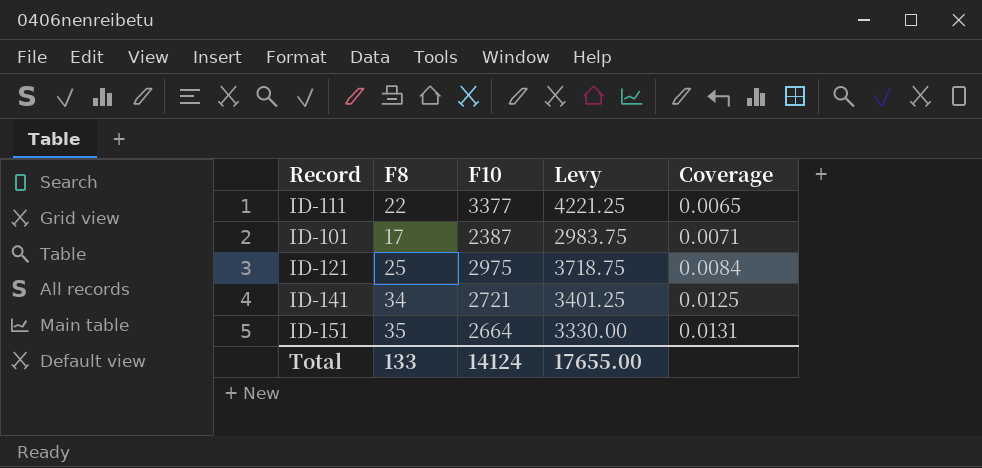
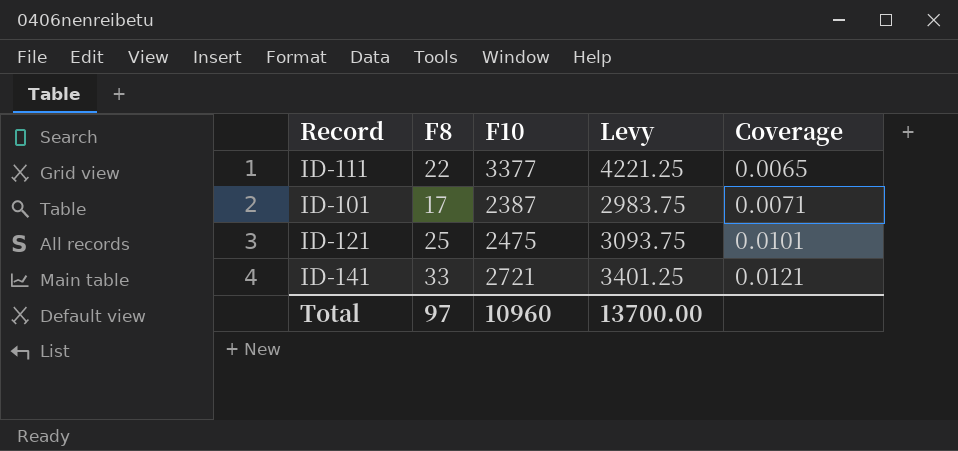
row ID-151: 35 | 2664 | 3330.00 | 0.0131 -> none
ID-121 | F10: 2975 -> 2475
ID-121 | Levy: 3718.75 -> 3093.75
ID-121 | Coverage: 0.0084 -> 0.0101
ID-141 | F8: 34 -> 33
ID-141 | Coverage: 0.0125 -> 0.0121
Total | F8: 133 -> 97
Total | F10: 14124 -> 10960
Total | Levy: 17655.00 -> 13700.00

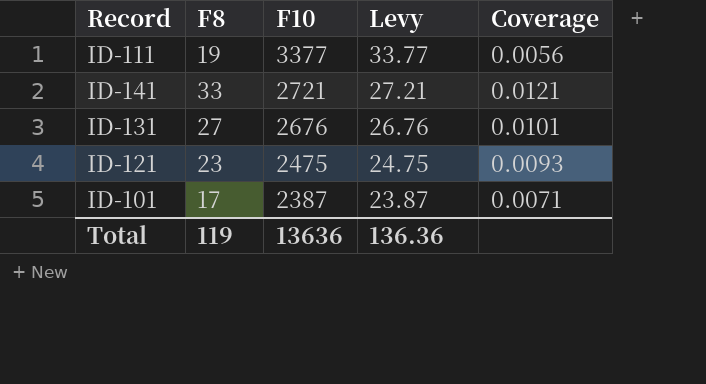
row order: Coverage ascending -> F10 descending
column Levy | formula: [F10] * 1.25 -> [F10] * 0.01
ID-111 | F8: 22 -> 19
ID-111 | Coverage: 0.0065 -> 0.0056
row ID-131: none -> 27 | 2676 | 26.76 | 0.0101
ID-121 | F8: 25 -> 23
ID-121 | Coverage: 0.0101 -> 0.0093
Total | F8: 97 -> 119
Total | F10: 10960 -> 13636
Total | Levy: 13700.00 -> 136.36

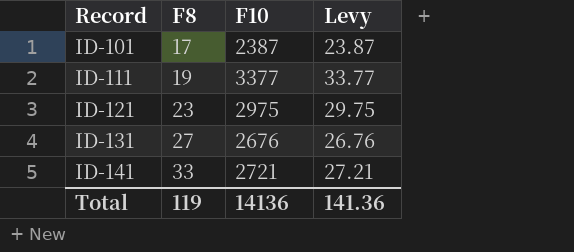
row order: F10 descending -> Record ascending
column Coverage | formula: [F8] / [F10] -> none
ID-121 | F10: 2475 -> 2975
ID-121 | Levy: 24.75 -> 29.75
Total | F10: 13636 -> 14136
Total | Levy: 136.36 -> 141.36

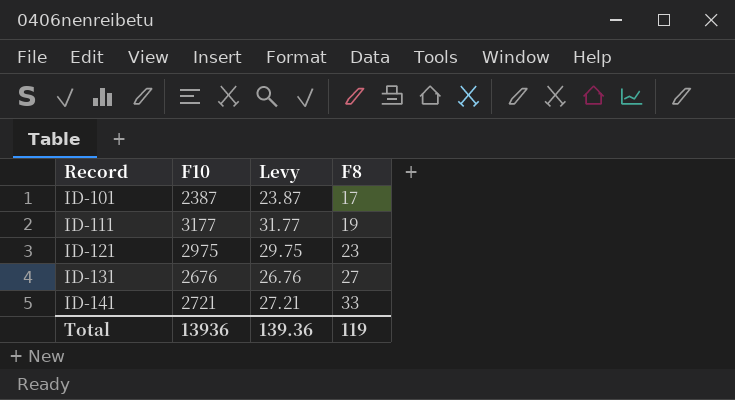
column F8 | position: 2 -> 4
ID-111 | F10: 3377 -> 3177
ID-111 | Levy: 33.77 -> 31.77
Total | F10: 14136 -> 13936
Total | Levy: 141.36 -> 139.36

